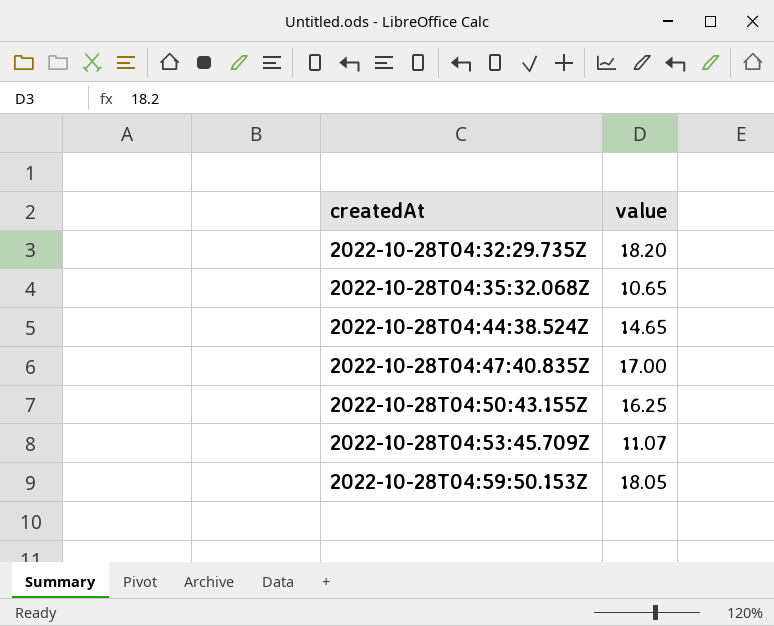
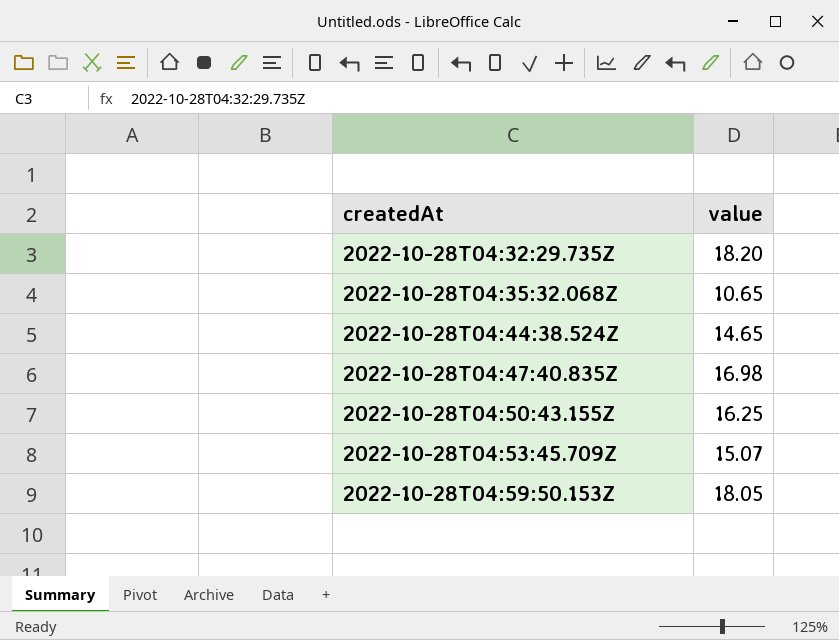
2022-10-28T04:47:40.835Z | value: 17.00 -> 16.98
2022-10-28T04:53:45.709Z | value: 11.07 -> 15.07

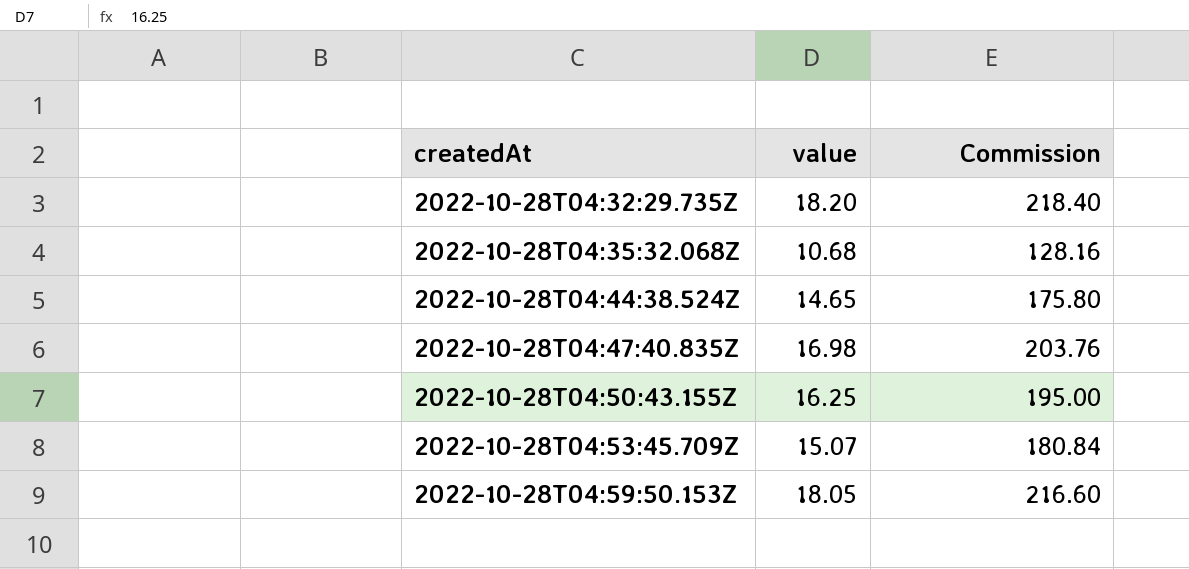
column Commission | formula: none -> [value] * 12
2022-10-28T04:35:32.068Z | value: 10.65 -> 10.68

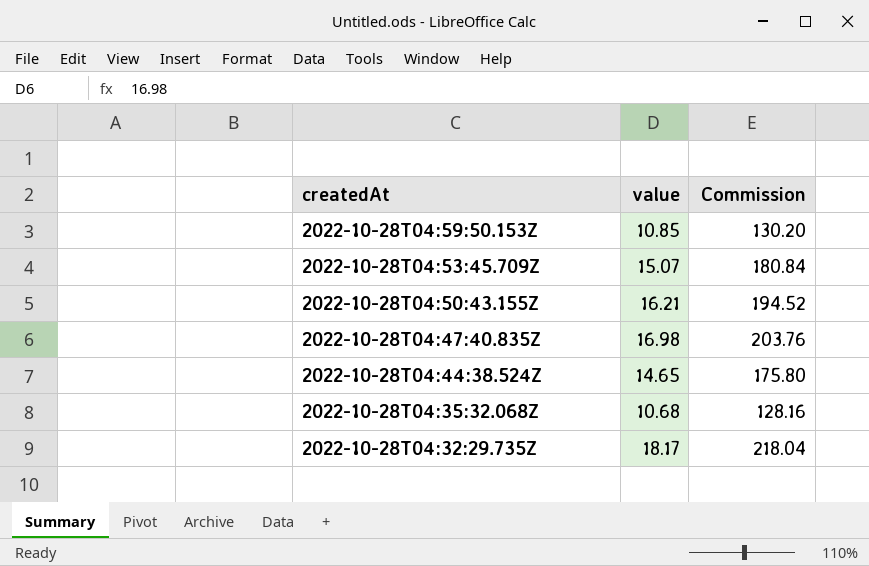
row order: createdAt ascending -> createdAt descending
2022-10-28T04:59:50.153Z | value: 18.05 -> 10.85
2022-10-28T04:59:50.153Z | Commission: 216.60 -> 130.20
2022-10-28T04:50:43.155Z | value: 16.25 -> 16.21
2022-10-28T04:50:43.155Z | Commission: 195.00 -> 194.52
2022-10-28T04:32:29.735Z | value: 18.20 -> 18.17
2022-10-28T04:32:29.735Z | Commission: 218.40 -> 218.04

